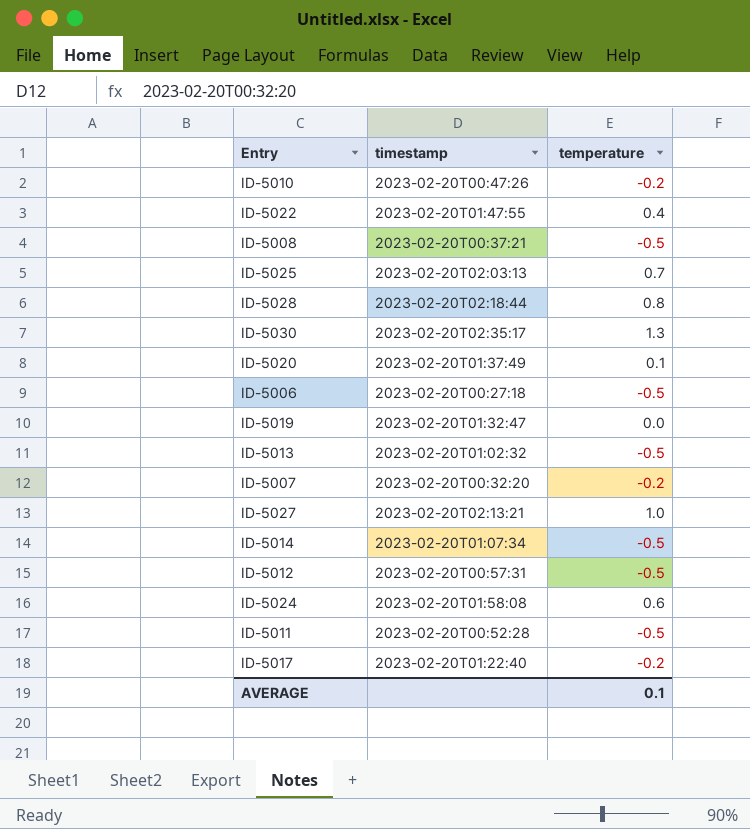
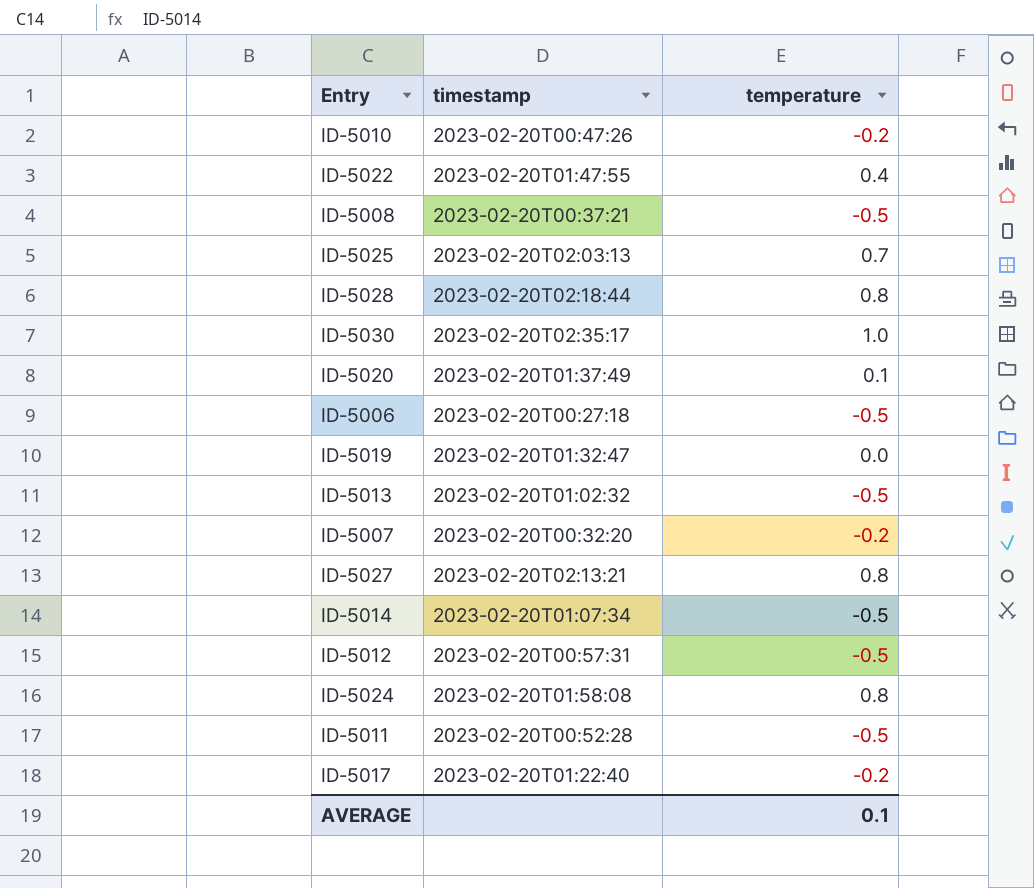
ID-5030 | temperature: 1.3 -> 1.0
ID-5027 | temperature: 1.0 -> 0.8
ID-5024 | temperature: 0.6 -> 0.8

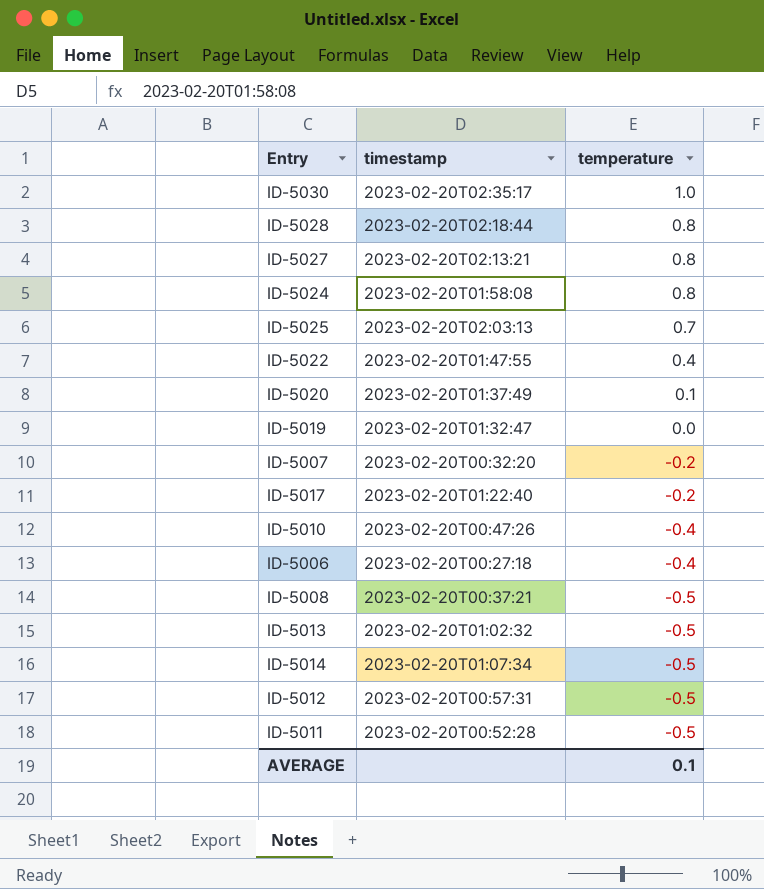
row order: none -> temperature descending
ID-5010 | temperature: -0.2 -> -0.4
ID-5006 | temperature: -0.5 -> -0.4

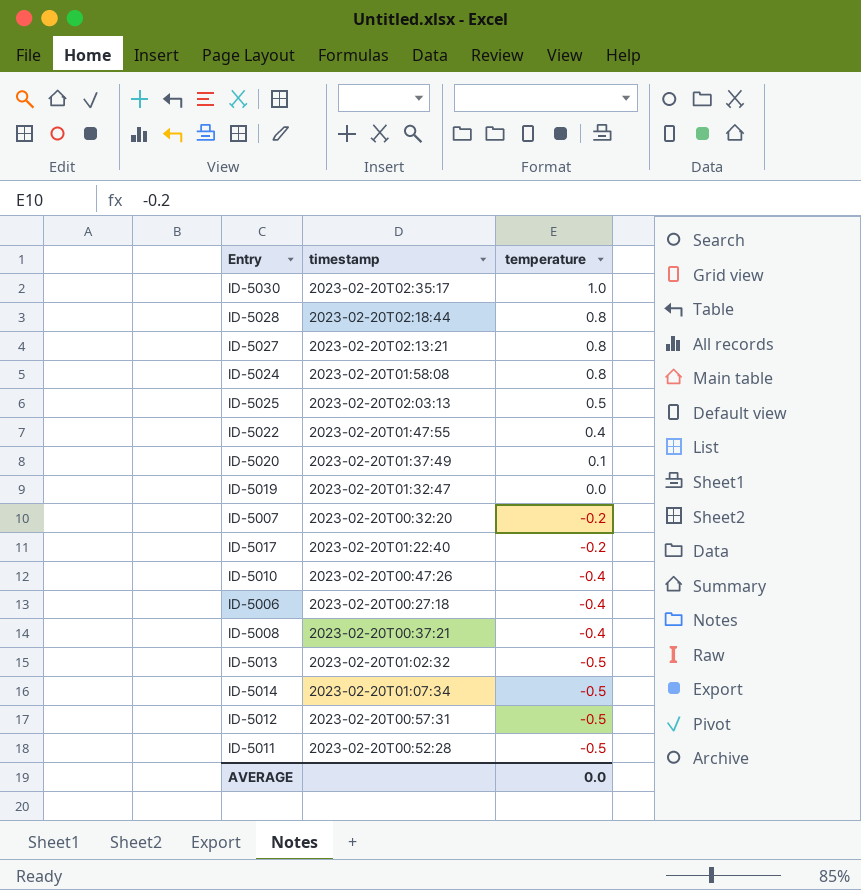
ID-5025 | temperature: 0.7 -> 0.5
ID-5008 | temperature: -0.5 -> -0.4
AVERAGE | temperature: 0.1 -> 0.0

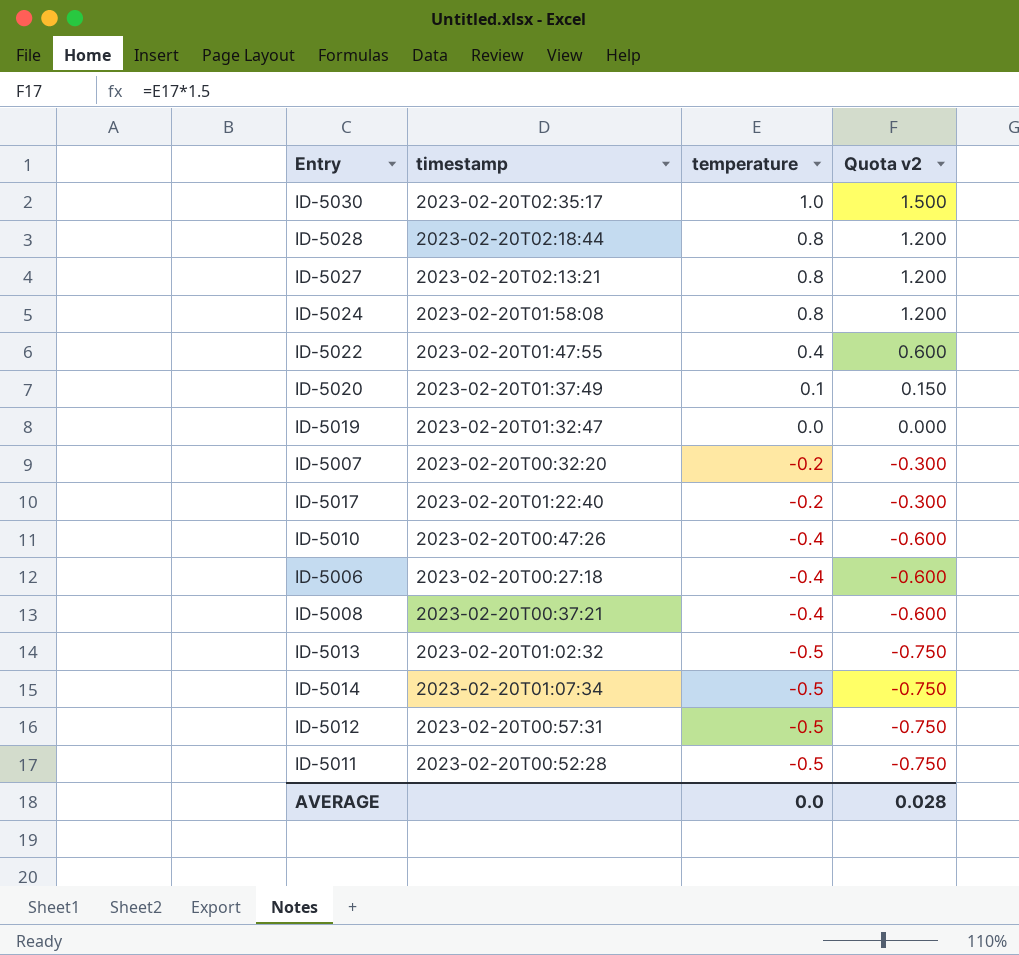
column Quota v2 | formula: none -> [temperature] * 1.5
row ID-5025: 2023-02-20T02:03:13 | 0.5 -> none

